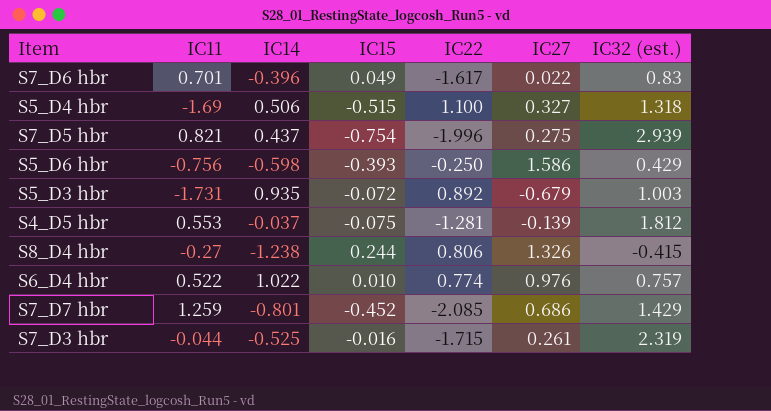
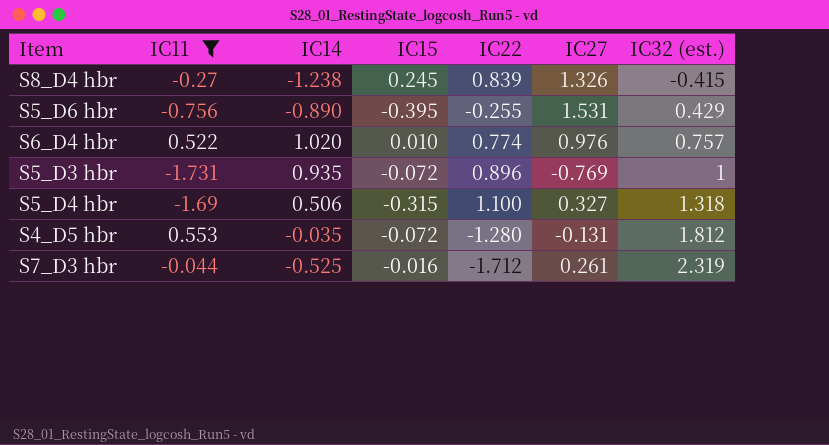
filter: none -> IC11 <= 0.553
row order: none -> IC32 (est.) ascending
S8_D4 hbr | IC15: 0.244 -> 0.245
S8_D4 hbr | IC22: 0.806 -> 0.839
S5_D6 hbr | IC14: -0.598 -> -0.890
S5_D6 hbr | IC15: -0.393 -> -0.395
S5_D6 hbr | IC22: -0.250 -> -0.255
S5_D6 hbr | IC27: 1.586 -> 1.531
S6_D4 hbr | IC14: 1.022 -> 1.020
S5_D3 hbr | IC22: 0.892 -> 0.896
S5_D3 hbr | IC27: -0.679 -> -0.769
S5_D3 hbr | IC32 (est.): 1.003 -> 1
S5_D4 hbr | IC15: -0.515 -> -0.315
S4_D5 hbr | IC14: -0.037 -> -0.035
S4_D5 hbr | IC15: -0.075 -> -0.072
S4_D5 hbr | IC22: -1.281 -> -1.280
S4_D5 hbr | IC27: -0.139 -> -0.131
S7_D3 hbr | IC22: -1.715 -> -1.712

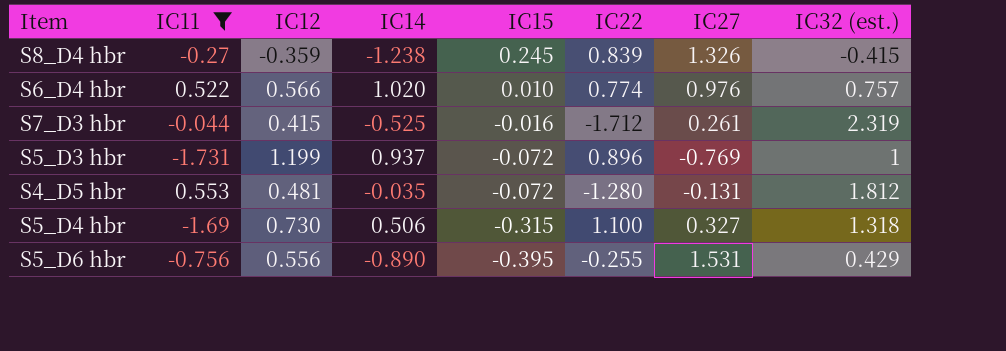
row order: IC32 (est.) ascending -> IC15 descending
column IC12 | position: none -> 3
S5_D3 hbr | IC14: 0.935 -> 0.937

